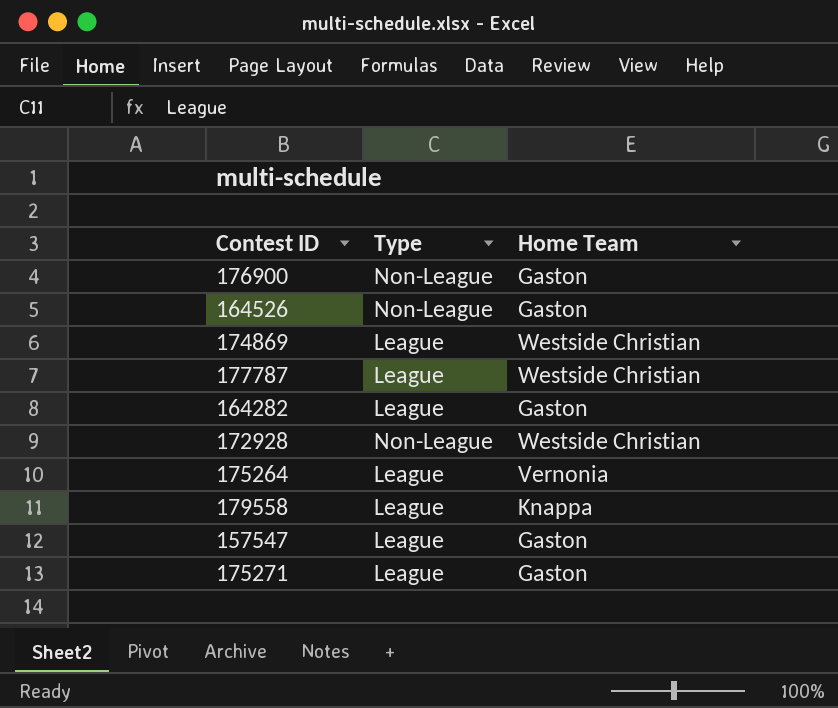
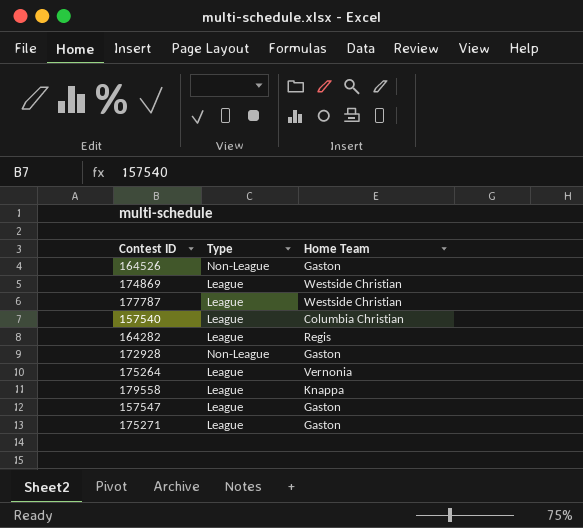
row 176900: Non-League | Gaston -> none
row 157540: none -> League | Columbia Christian
164282 | Home Team: Gaston -> Regis
172928 | Home Team: Westside Christian -> Gaston

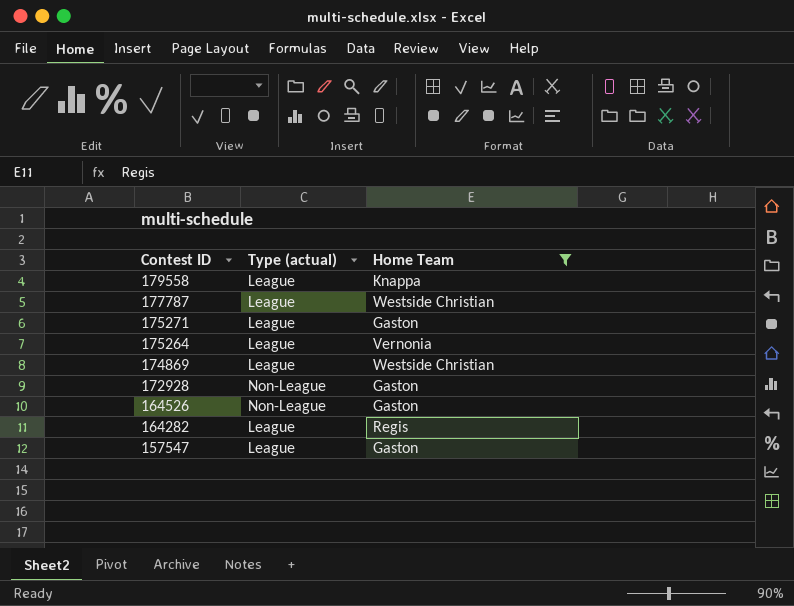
filter: none -> Home Team != Columbia Christian
row order: none -> Contest ID descending
column name: Type -> Type (actual)

